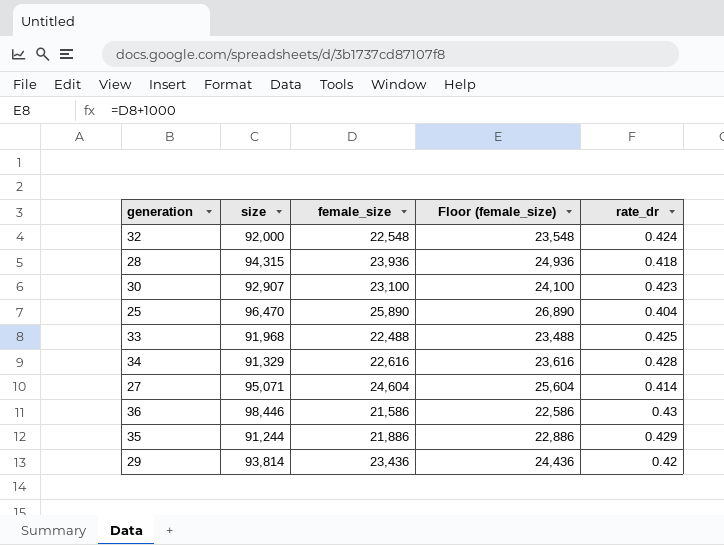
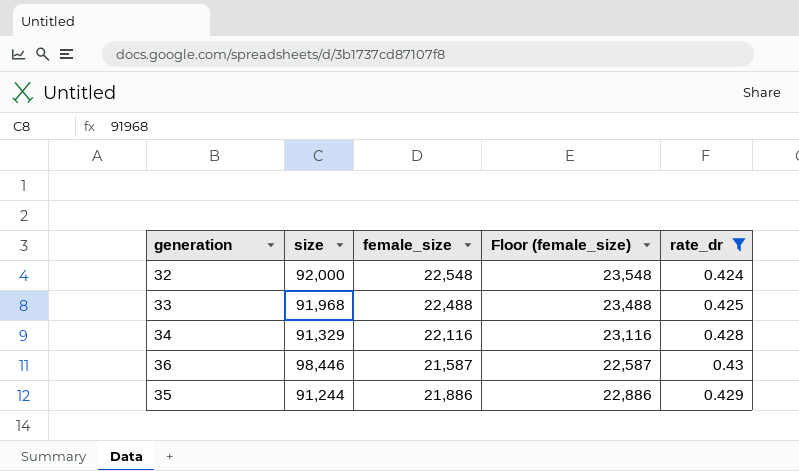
filter: none -> rate_dr >= 0.424
34 | female_size: 22,616 -> 22,116
34 | Floor (female_size): 23,616 -> 23,116
36 | female_size: 21,586 -> 21,587
36 | Floor (female_size): 22,586 -> 22,587

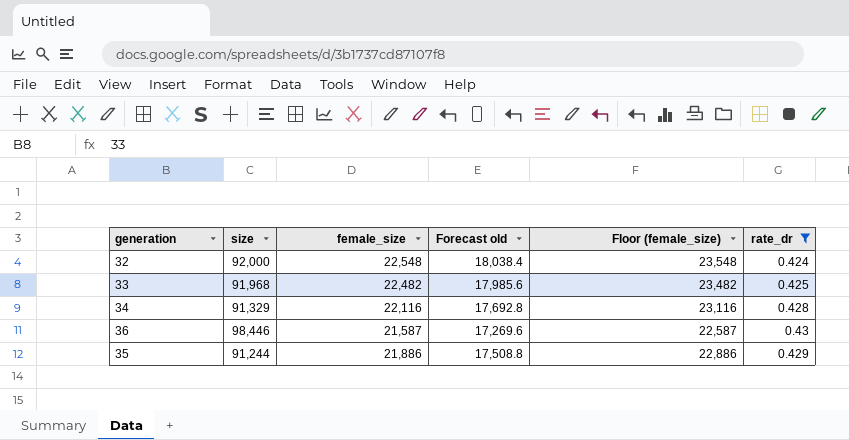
column Forecast old | formula: none -> [female_size] * 0.8
33 | female_size: 22,488 -> 22,482
33 | Floor (female_size): 23,488 -> 23,482

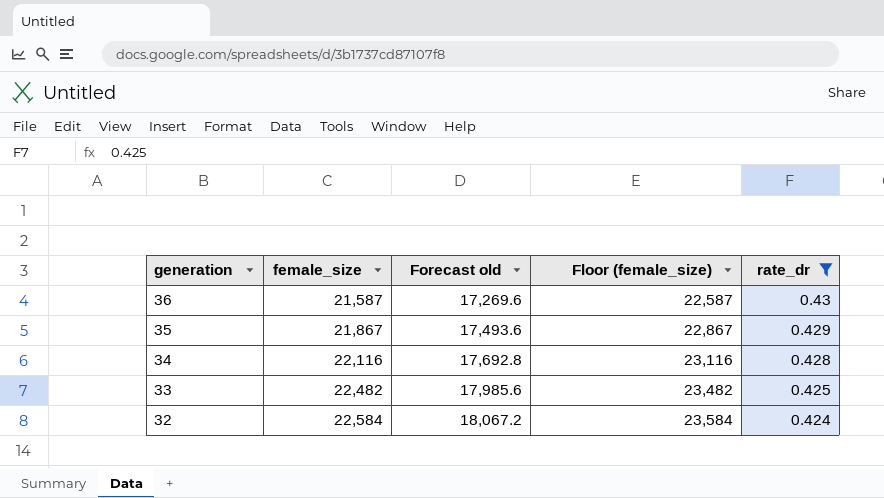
row order: none -> generation descending
column size | position: 2 -> none
35 | female_size: 21,886 -> 21,867
35 | Forecast old: 17,508.8 -> 17,493.6
35 | Floor (female_size): 22,886 -> 22,867
32 | female_size: 22,548 -> 22,584
32 | Forecast old: 18,038.4 -> 18,067.2
32 | Floor (female_size): 23,548 -> 23,584

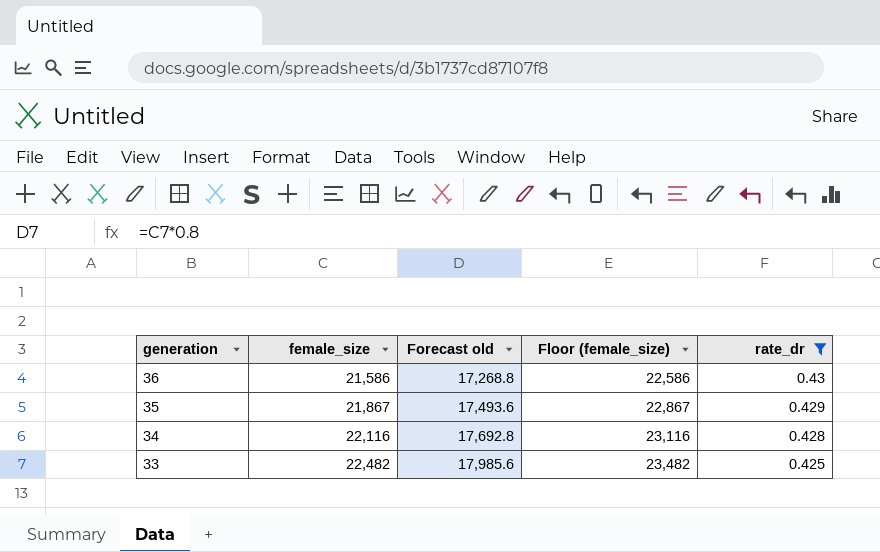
row 32: 22,584 | 18,067.2 | 23,584 | 0.424 -> none
36 | female_size: 21,587 -> 21,586
36 | Forecast old: 17,269.6 -> 17,268.8
36 | Floor (female_size): 22,587 -> 22,586

